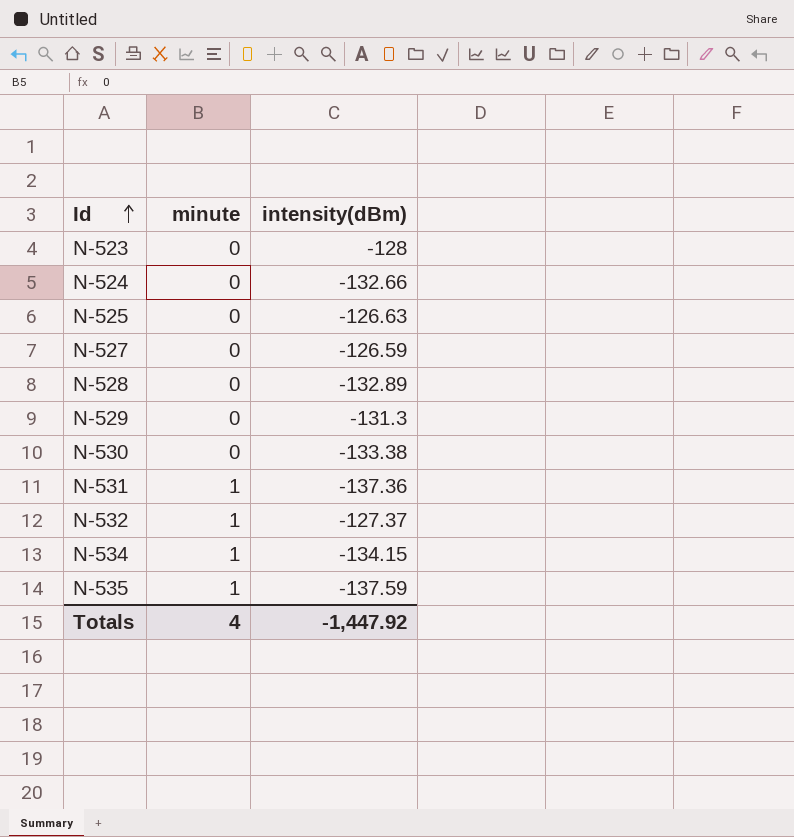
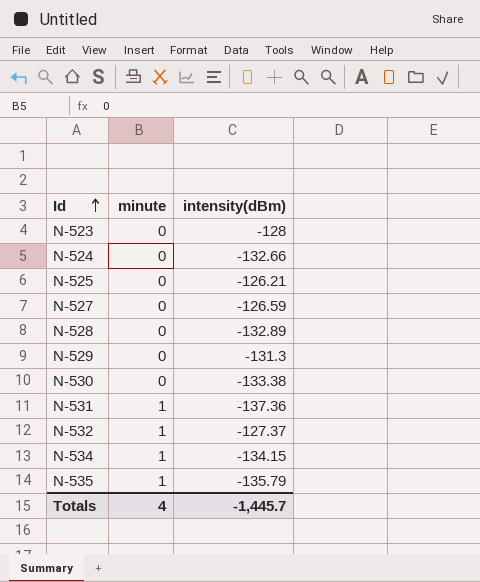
N-525 | intensity(dBm): -126.63 -> -126.21
N-535 | intensity(dBm): -137.59 -> -135.79
Totals | intensity(dBm): -1,447.92 -> -1,445.7

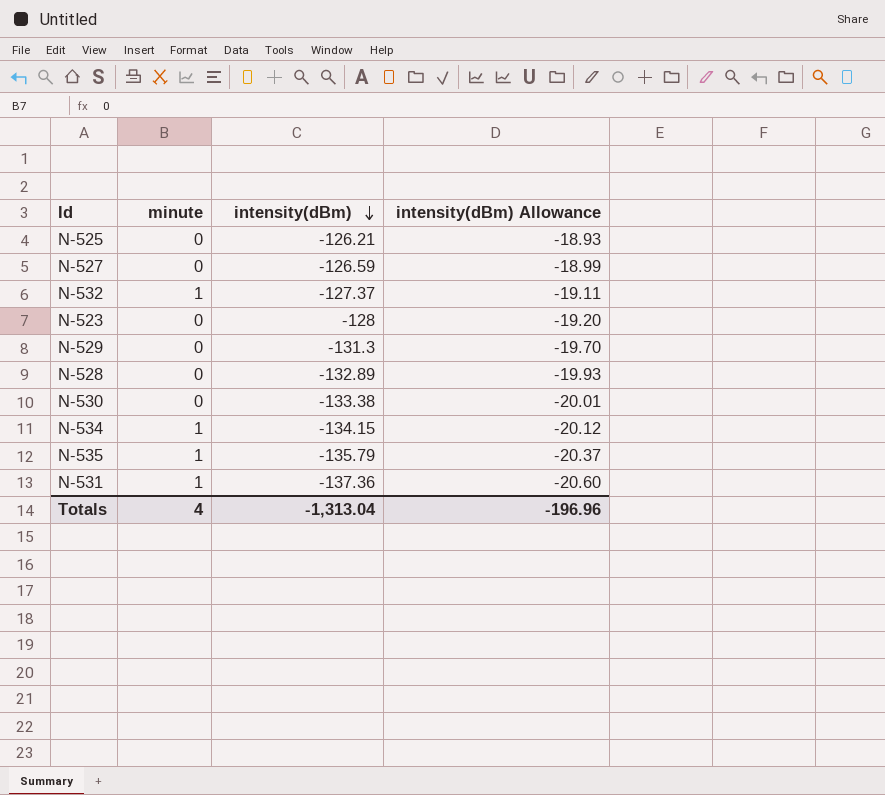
row order: Id ascending -> intensity(dBm) descending
column intensity(dBm) Allowance | formula: none -> [intensity(dBm)] * 0.15
row N-524: 0 | -132.66 -> none
Totals | intensity(dBm): -1,445.7 -> -1,313.04

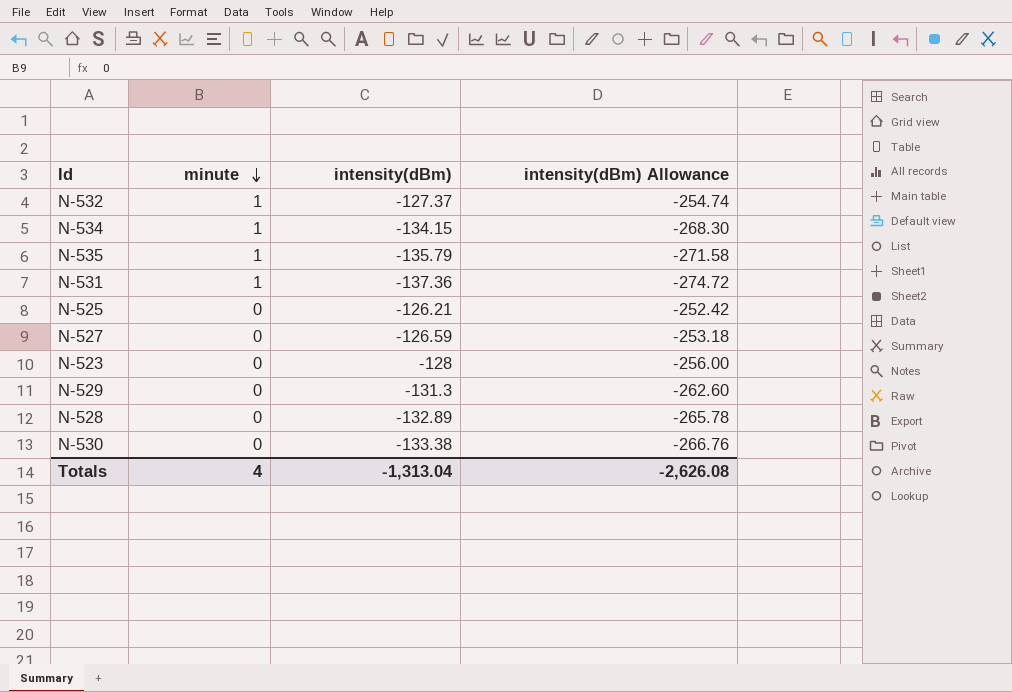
row order: intensity(dBm) descending -> minute descending
column intensity(dBm) Allowance | formula: [intensity(dBm)] * 0.15 -> [intensity(dBm)] * 2
Totals | intensity(dBm) Allowance: -196.96 -> -2,626.08

